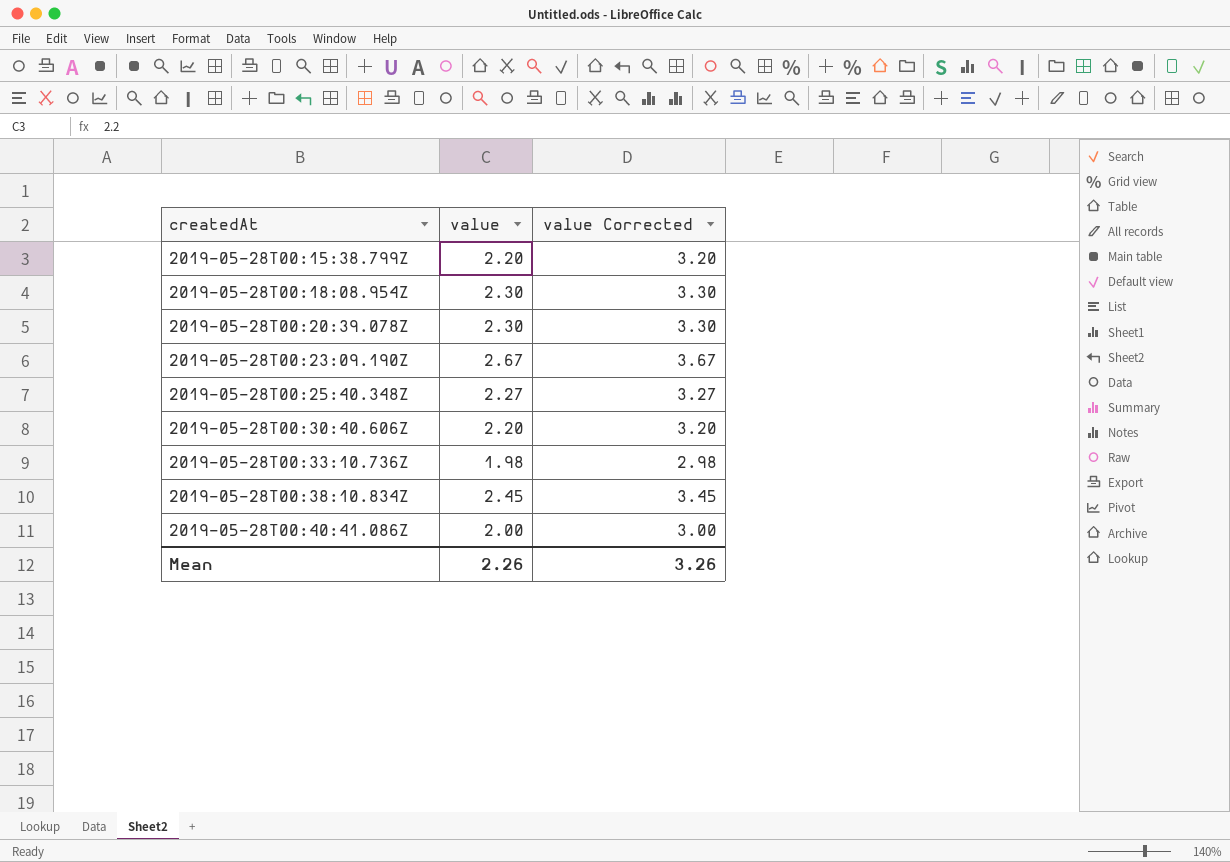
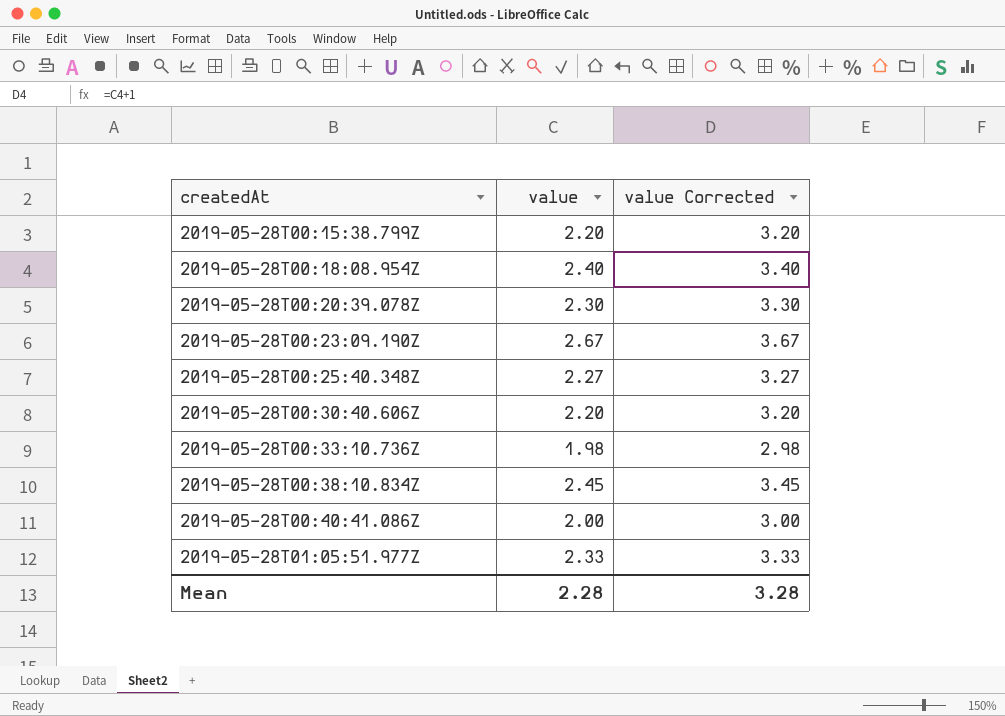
2019-05-28T00:18:08.954Z | value: 2.30 -> 2.40
2019-05-28T00:18:08.954Z | value Corrected: 3.30 -> 3.40
row 2019-05-28T01:05:51.977Z: none -> 2.33 | 3.33
Mean | value: 2.26 -> 2.28
Mean | value Corrected: 3.26 -> 3.28

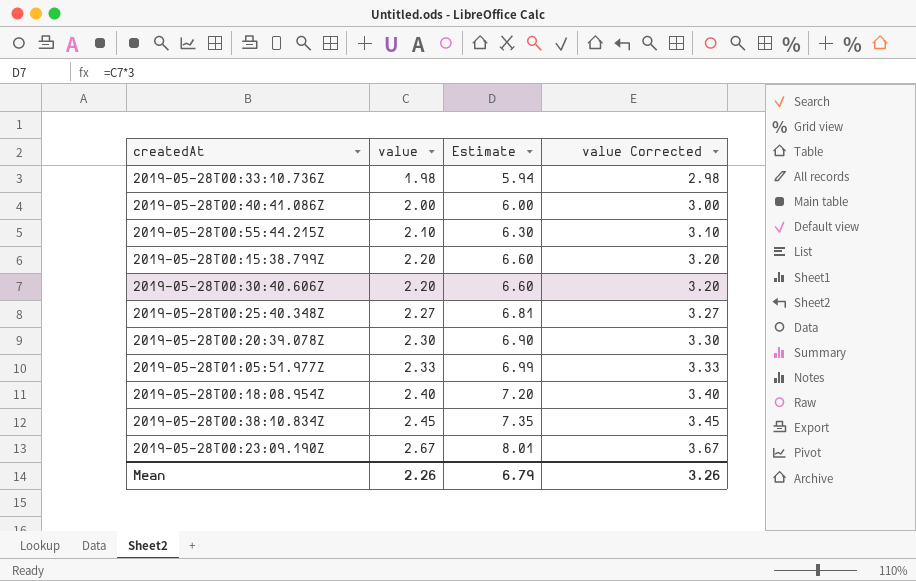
row order: createdAt ascending -> value ascending
column Estimate | formula: none -> [value] * 3
row 2019-05-28T00:55:44.215Z: none -> 2.10 | 6.30 | 3.10
Mean | value: 2.28 -> 2.26
Mean | value Corrected: 3.28 -> 3.26

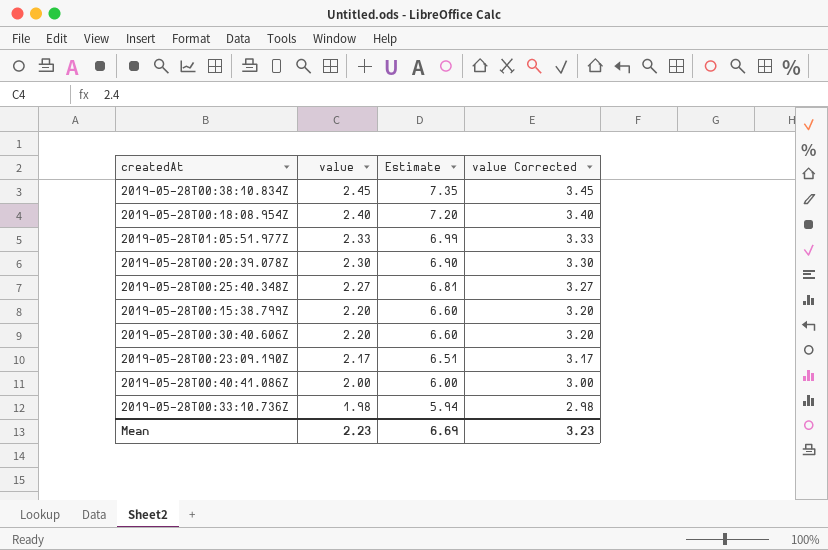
row order: value ascending -> value descending
row 2019-05-28T00:55:44.215Z: 2.10 | 6.30 | 3.10 -> none
2019-05-28T00:23:09.190Z | value: 2.67 -> 2.17
2019-05-28T00:23:09.190Z | Estimate: 8.01 -> 6.51
2019-05-28T00:23:09.190Z | value Corrected: 3.67 -> 3.17
Mean | value: 2.26 -> 2.23
Mean | Estimate: 6.79 -> 6.69
Mean | value Corrected: 3.26 -> 3.23

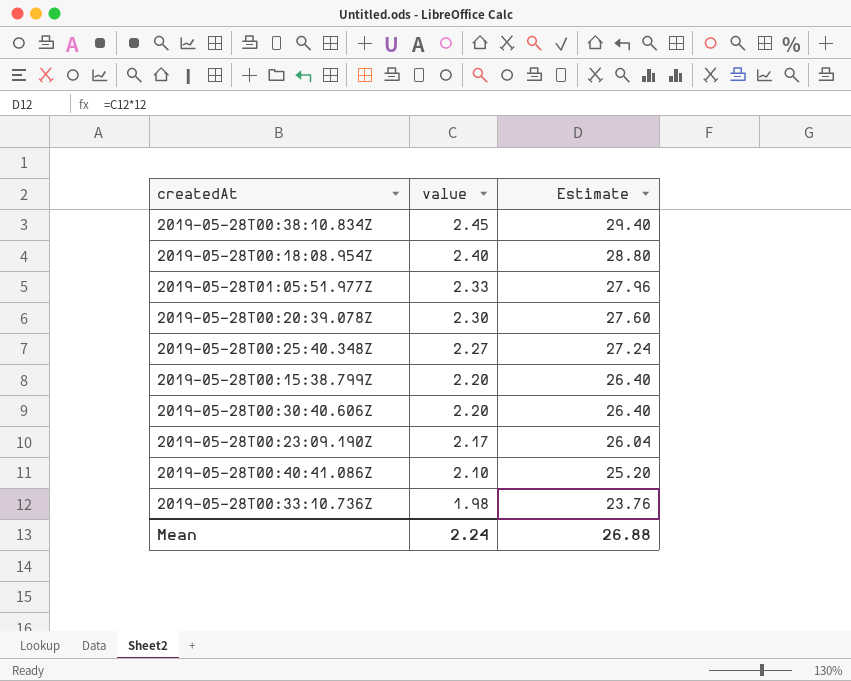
column value Corrected | formula: [value] + 1 -> none
column Estimate | formula: [value] * 3 -> [value] * 12
2019-05-28T00:40:41.086Z | value: 2.00 -> 2.10
Mean | value: 2.23 -> 2.24
Mean | Estimate: 6.69 -> 26.88

